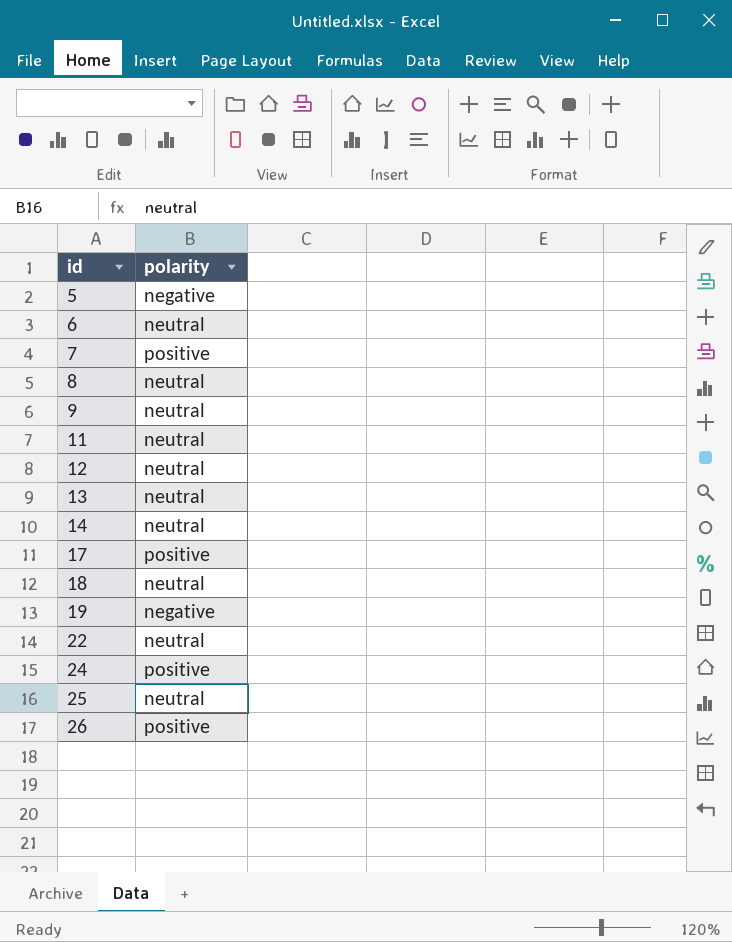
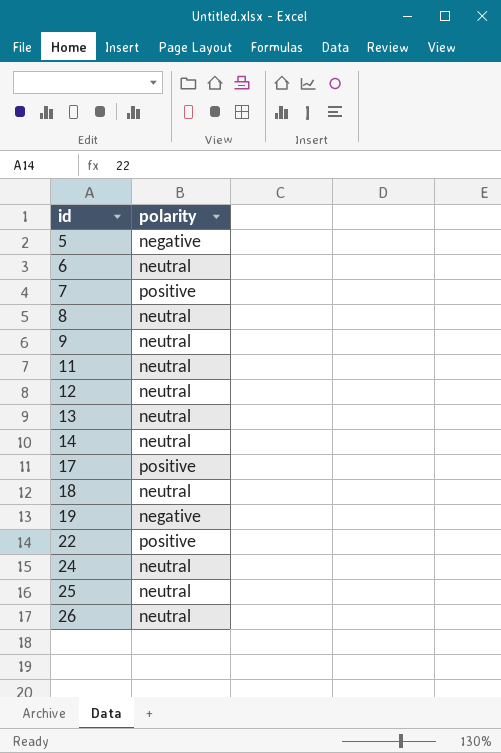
22 | polarity: neutral -> positive
24 | polarity: positive -> neutral
26 | polarity: positive -> neutral

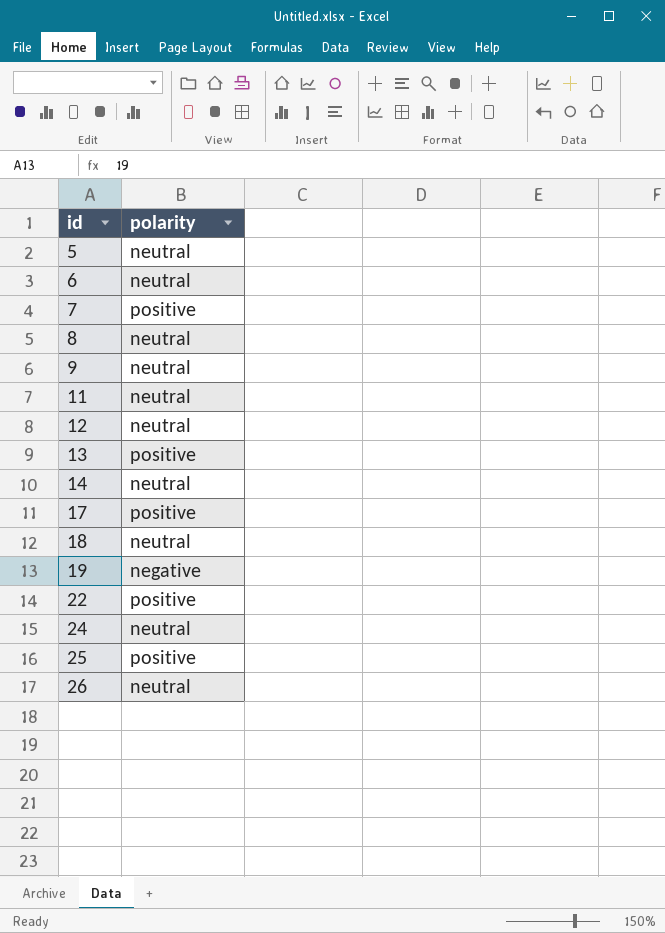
5 | polarity: negative -> neutral
13 | polarity: neutral -> positive
25 | polarity: neutral -> positive

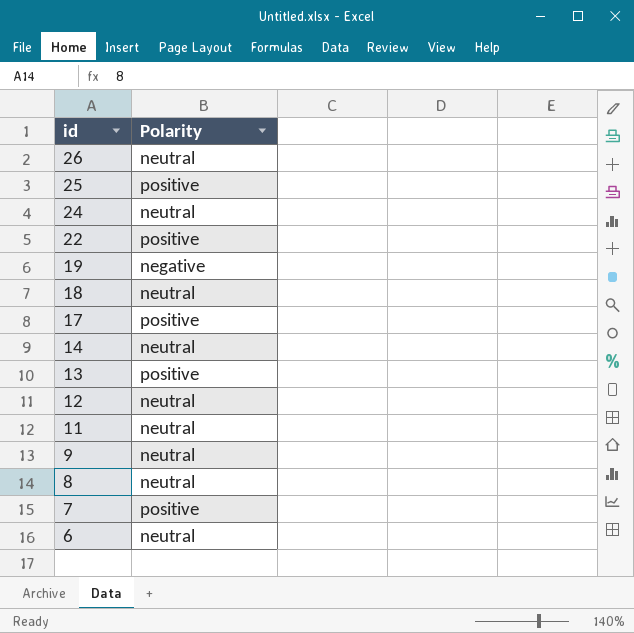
row order: id ascending -> id descending
column name: polarity -> Polarity
row 5: neutral -> none

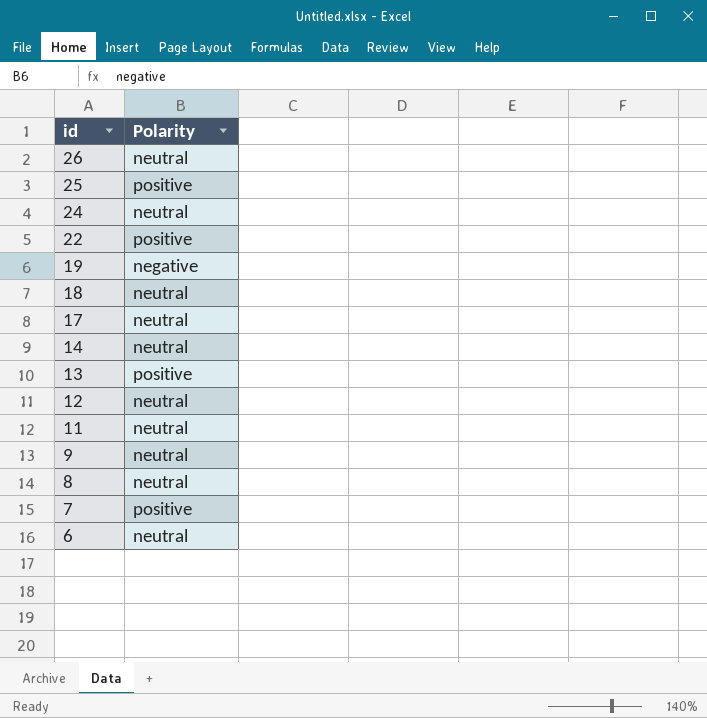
17 | Polarity: positive -> neutral

